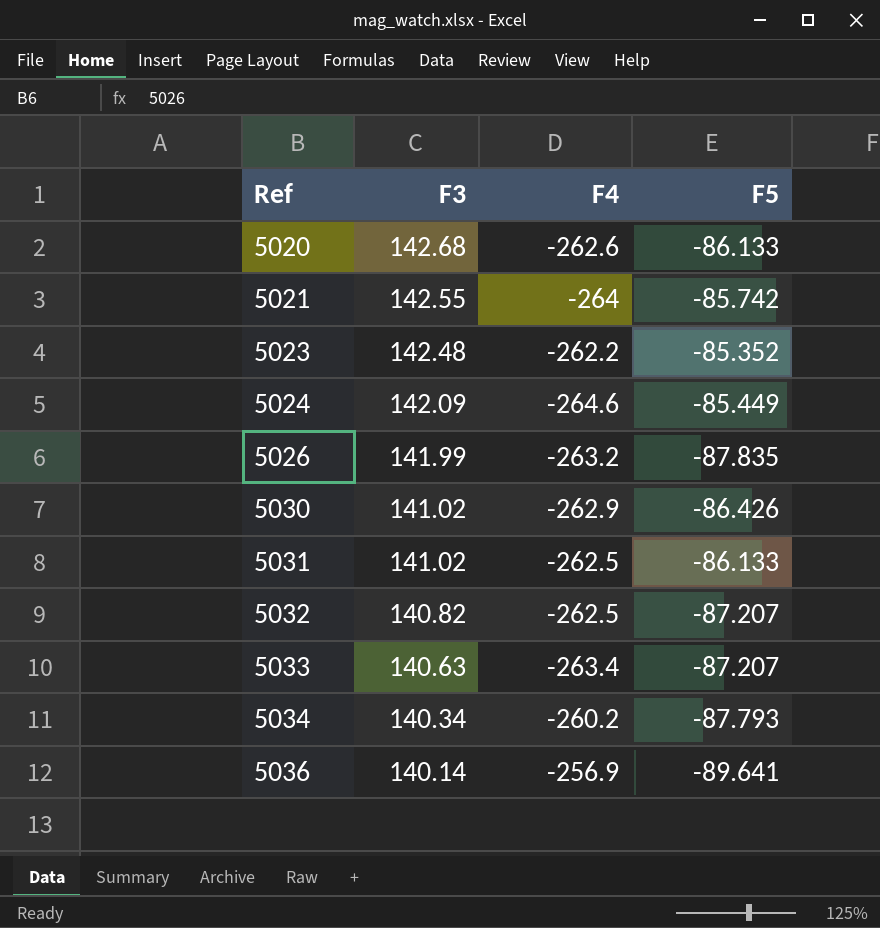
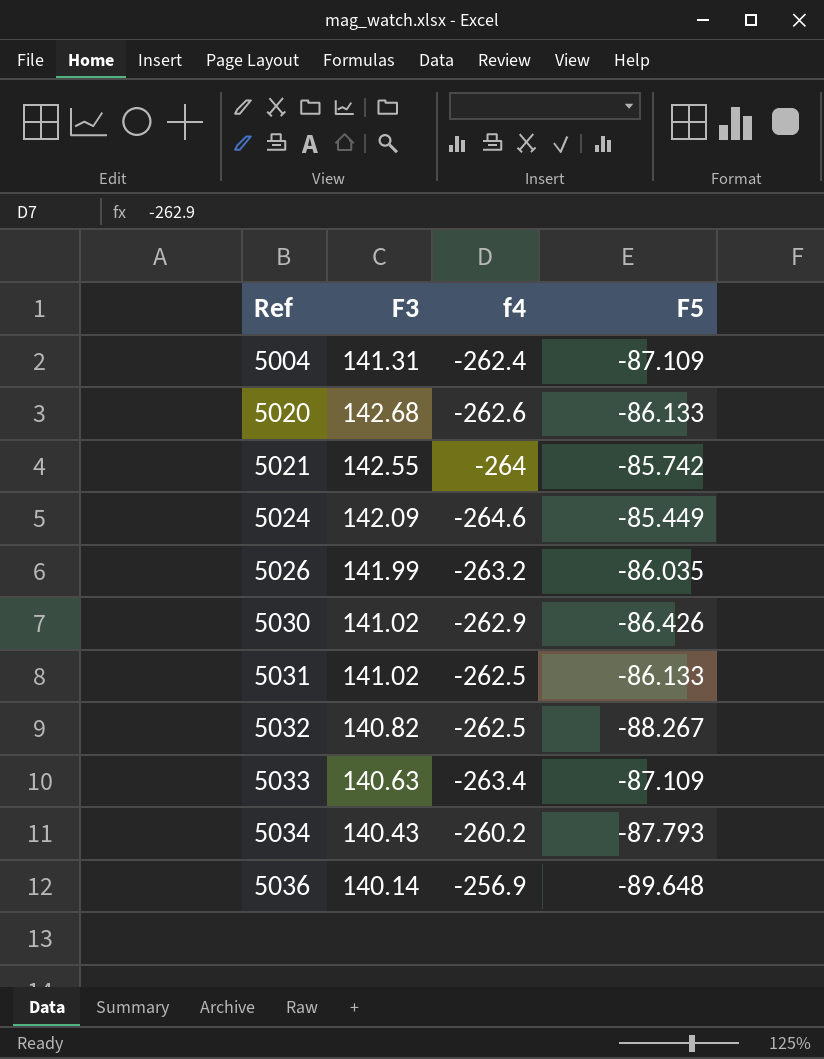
column name: F4 -> f4
row 5023: 142.48 | -262.2 | -85.352 -> none
row 5004: none -> 141.31 | -262.4 | -87.109
5026 | F5: -87.835 -> -86.035
5032 | F5: -87.207 -> -88.267
5033 | F5: -87.207 -> -87.109
5034 | F3: 140.34 -> 140.43
5036 | F5: -89.641 -> -89.648

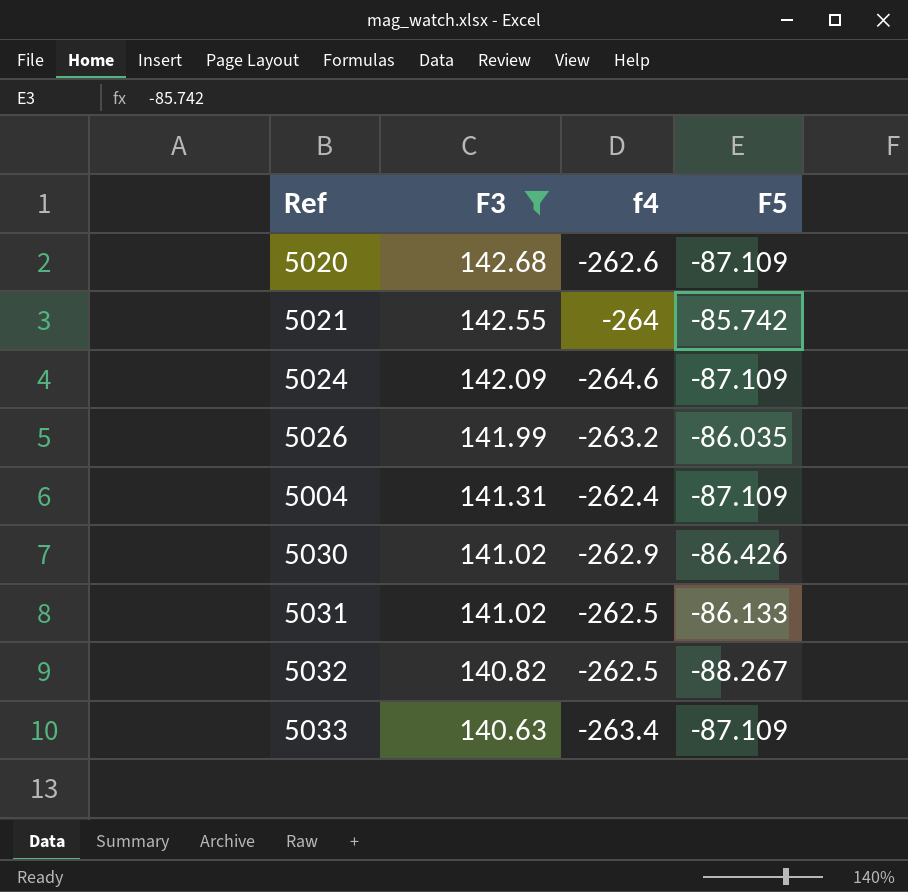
filter: none -> F3 >= 140.63
row order: Ref ascending -> F3 descending
5020 | F5: -86.133 -> -87.109
5024 | F5: -85.449 -> -87.109

